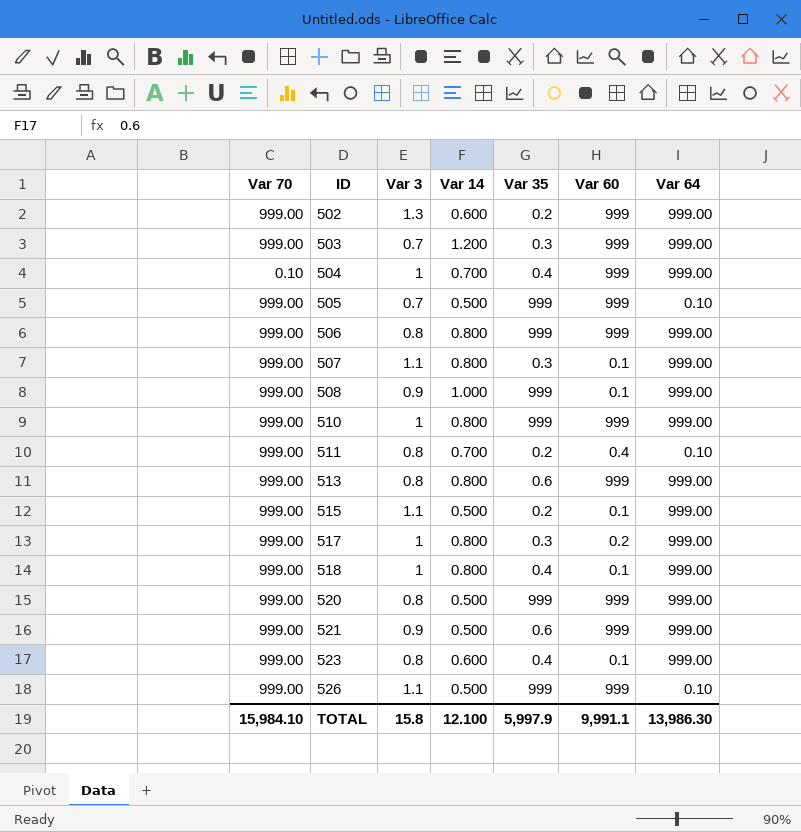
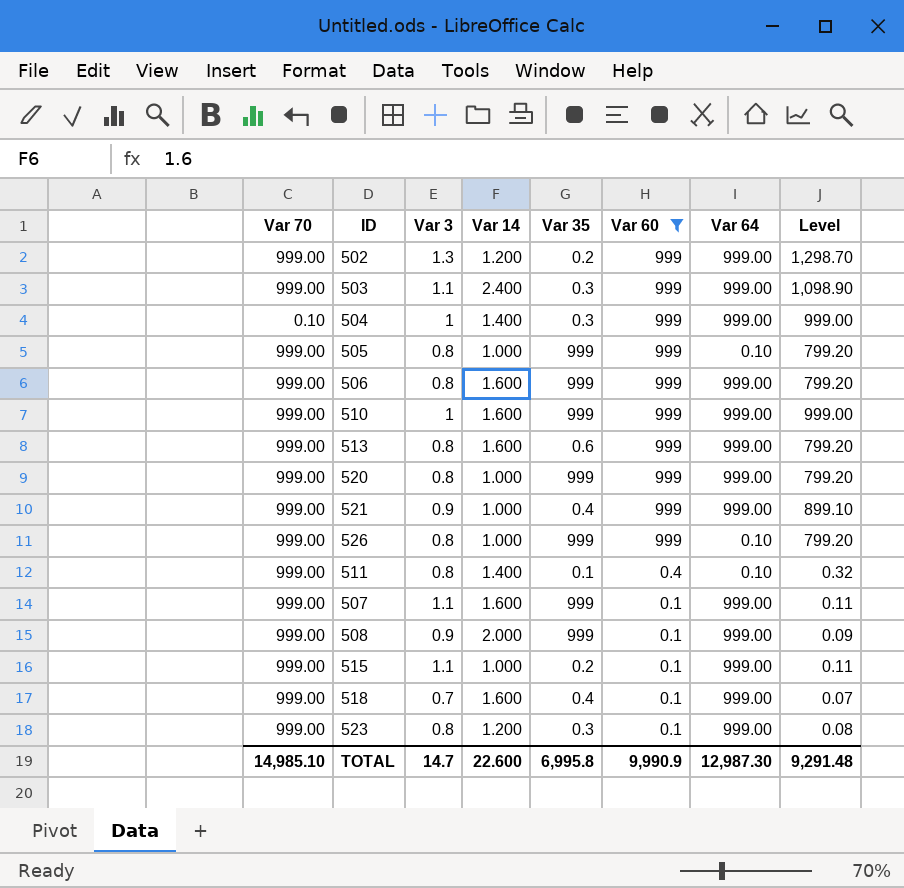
filter: none -> Var 60 != 0.2
row order: ID ascending -> Var 60 descending
column Level | formula: none -> [Var 3] * [Var 60]
502 | Var 14: 0.600 -> 1.200
503 | Var 3: 0.7 -> 1.1
503 | Var 14: 1.200 -> 2.400
504 | Var 14: 0.700 -> 1.400
504 | Var 35: 0.4 -> 0.3
505 | Var 3: 0.7 -> 0.8
505 | Var 14: 0.500 -> 1.000
506 | Var 14: 0.800 -> 1.600
510 | Var 14: 0.800 -> 1.600
513 | Var 14: 0.800 -> 1.600
520 | Var 14: 0.500 -> 1.000
521 | Var 14: 0.500 -> 1.000
521 | Var 35: 0.6 -> 0.4
526 | Var 3: 1.1 -> 0.8
526 | Var 14: 0.500 -> 1.000
511 | Var 14: 0.700 -> 1.400
511 | Var 35: 0.2 -> 0.1
507 | Var 14: 0.800 -> 1.600
507 | Var 35: 0.3 -> 999
508 | Var 14: 1.000 -> 2.000
515 | Var 14: 0.500 -> 1.000
518 | Var 3: 1 -> 0.7
518 | Var 14: 0.800 -> 1.600
523 | Var 14: 0.600 -> 1.200
523 | Var 35: 0.4 -> 0.3
TOTAL | Var 70: 15,984.10 -> 14,985.10
TOTAL | Var 3: 15.8 -> 14.7
TOTAL | Var 14: 12.100 -> 22.600
TOTAL | Var 35: 5,997.9 -> 6,995.8
TOTAL | Var 60: 9,991.1 -> 9,990.9
TOTAL | Var 64: 13,986.30 -> 12,987.30

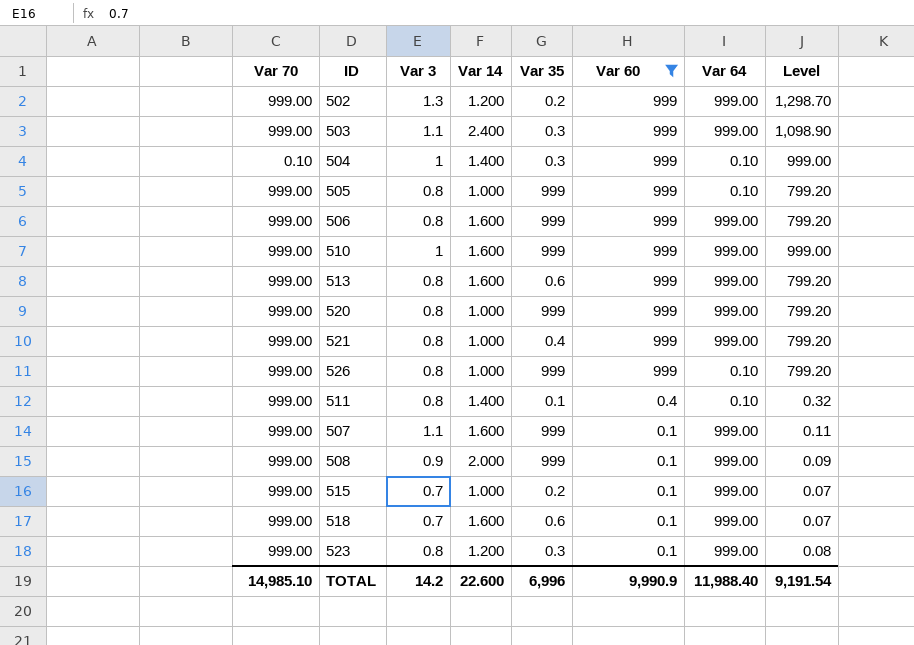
504 | Var 64: 999.00 -> 0.10
521 | Var 3: 0.9 -> 0.8
521 | Level: 899.10 -> 799.20
515 | Var 3: 1.1 -> 0.7
515 | Level: 0.11 -> 0.07
518 | Var 35: 0.4 -> 0.6
TOTAL | Var 3: 14.7 -> 14.2
TOTAL | Var 35: 6,995.8 -> 6,996
TOTAL | Var 64: 12,987.30 -> 11,988.40
TOTAL | Level: 9,291.48 -> 9,191.54

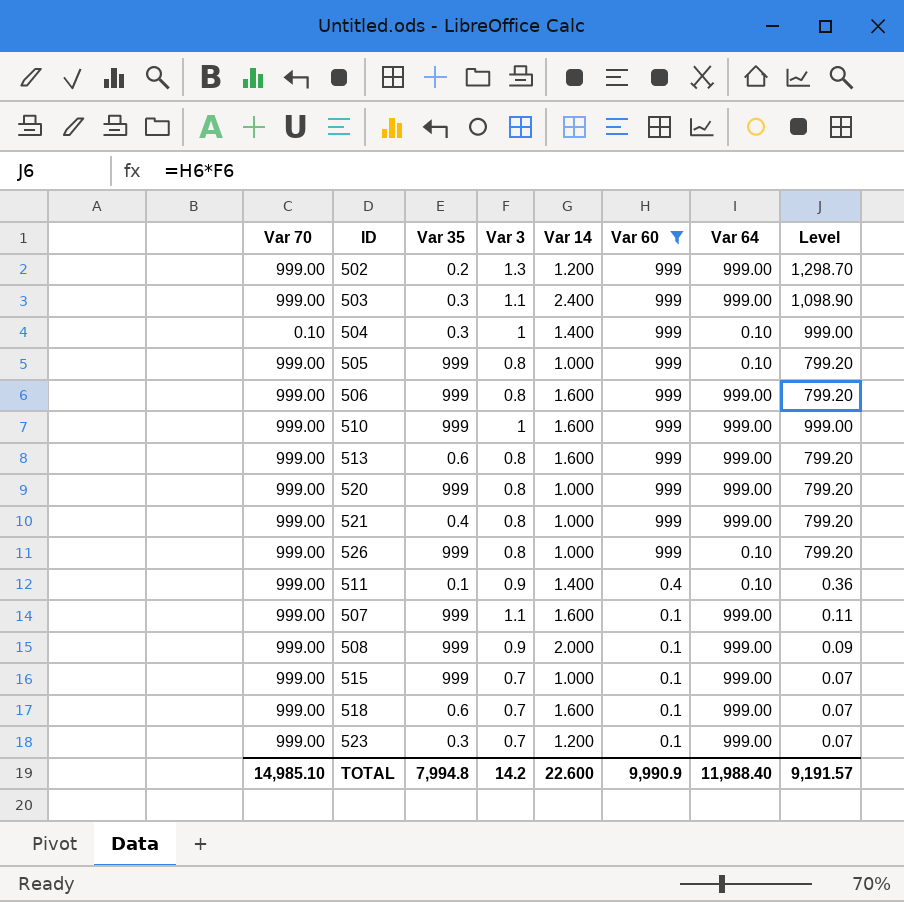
column Var 35 | position: 5 -> 3
511 | Var 3: 0.8 -> 0.9
511 | Level: 0.32 -> 0.36
515 | Var 35: 0.2 -> 999
523 | Var 3: 0.8 -> 0.7
523 | Level: 0.08 -> 0.07
TOTAL | Var 35: 6,996 -> 7,994.8
TOTAL | Level: 9,191.54 -> 9,191.57

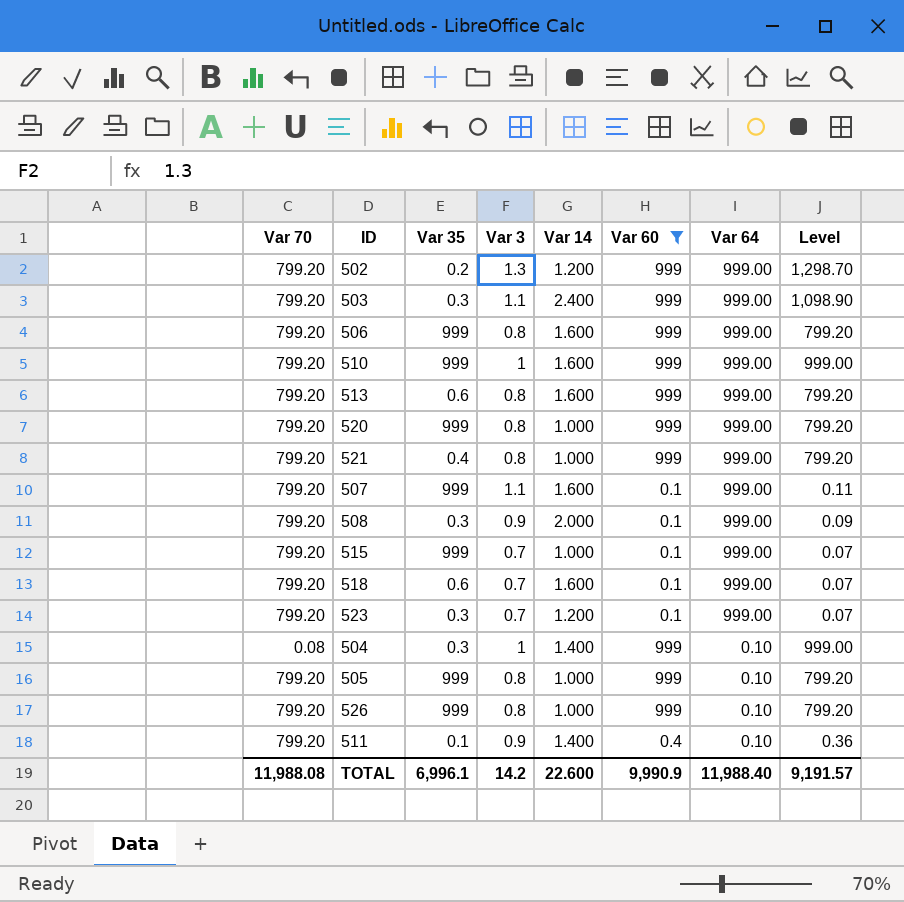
row order: Var 60 descending -> Var 64 descending
502 | Var 70: 999.00 -> 799.20
503 | Var 70: 999.00 -> 799.20
506 | Var 70: 999.00 -> 799.20
510 | Var 70: 999.00 -> 799.20
513 | Var 70: 999.00 -> 799.20
520 | Var 70: 999.00 -> 799.20
521 | Var 70: 999.00 -> 799.20
507 | Var 70: 999.00 -> 799.20
508 | Var 70: 999.00 -> 799.20
508 | Var 35: 999 -> 0.3
515 | Var 70: 999.00 -> 799.20
518 | Var 70: 999.00 -> 799.20
523 | Var 70: 999.00 -> 799.20
504 | Var 70: 0.10 -> 0.08
505 | Var 70: 999.00 -> 799.20
526 | Var 70: 999.00 -> 799.20
511 | Var 70: 999.00 -> 799.20
TOTAL | Var 70: 14,985.10 -> 11,988.08
TOTAL | Var 35: 7,994.8 -> 6,996.1

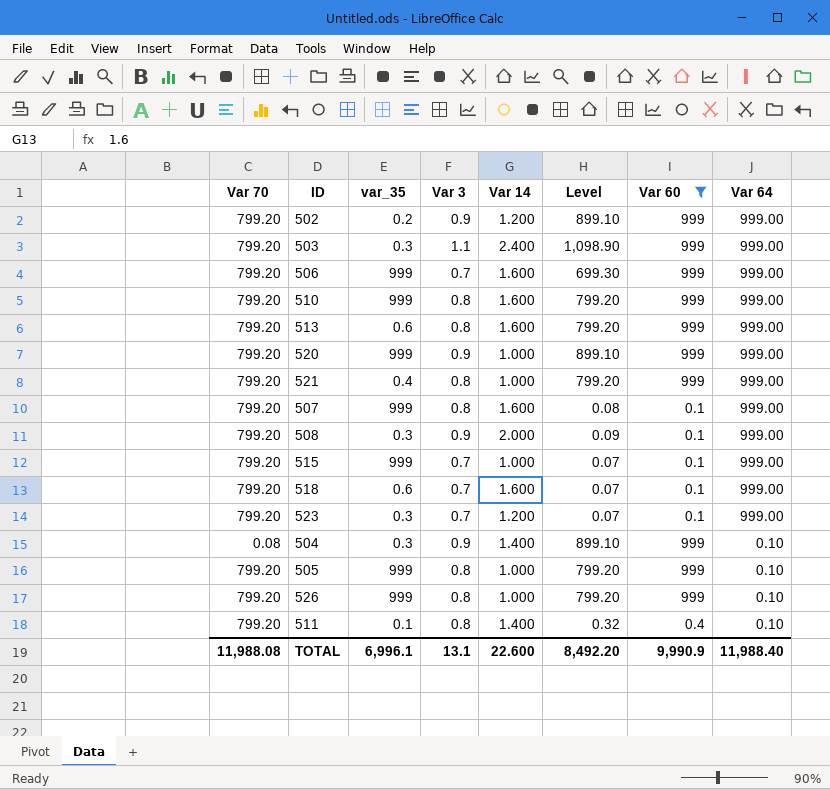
column name: Var 35 -> var_35
column Level | position: 8 -> 6
502 | Var 3: 1.3 -> 0.9
502 | Level: 1,298.70 -> 899.10
506 | Var 3: 0.8 -> 0.7
506 | Level: 799.20 -> 699.30
510 | Var 3: 1 -> 0.8
510 | Level: 999.00 -> 799.20
520 | Var 3: 0.8 -> 0.9
520 | Level: 799.20 -> 899.10
507 | Var 3: 1.1 -> 0.8
507 | Level: 0.11 -> 0.08
504 | Var 3: 1 -> 0.9
504 | Level: 999.00 -> 899.10
511 | Var 3: 0.9 -> 0.8
511 | Level: 0.36 -> 0.32
TOTAL | Var 3: 14.2 -> 13.1
TOTAL | Level: 9,191.57 -> 8,492.20

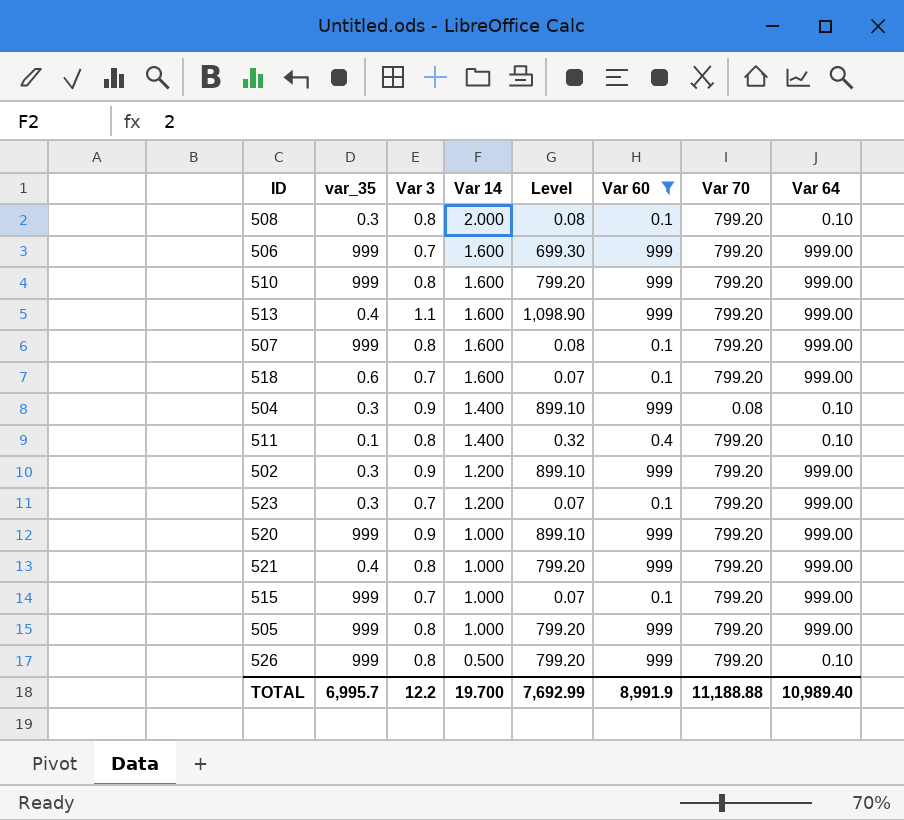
row order: Var 64 descending -> Var 14 descending
column Var 70 | position: 1 -> 7
row 503: 799.20 | 0.3 | 1.1 | 2.400 | 1,098.90 | 999 | 999.00 -> none
508 | Var 3: 0.9 -> 0.8
508 | Level: 0.09 -> 0.08
508 | Var 64: 999.00 -> 0.10
513 | var_35: 0.6 -> 0.4
513 | Var 3: 0.8 -> 1.1
513 | Level: 799.20 -> 1,098.90
502 | var_35: 0.2 -> 0.3
505 | Var 64: 0.10 -> 999.00
526 | Var 14: 1.000 -> 0.500
TOTAL | var_35: 6,996.1 -> 6,995.7
TOTAL | Var 3: 13.1 -> 12.2
TOTAL | Var 14: 22.600 -> 19.700
TOTAL | Level: 8,492.20 -> 7,692.99
TOTAL | Var 60: 9,990.9 -> 8,991.9
TOTAL | Var 70: 11,988.08 -> 11,188.88
TOTAL | Var 64: 11,988.40 -> 10,989.40

